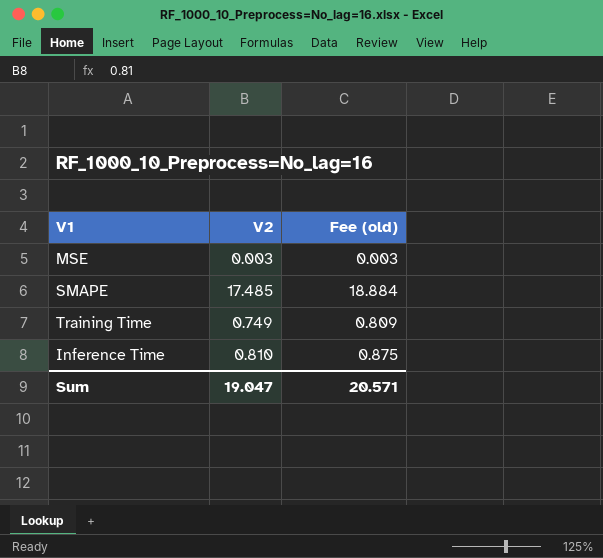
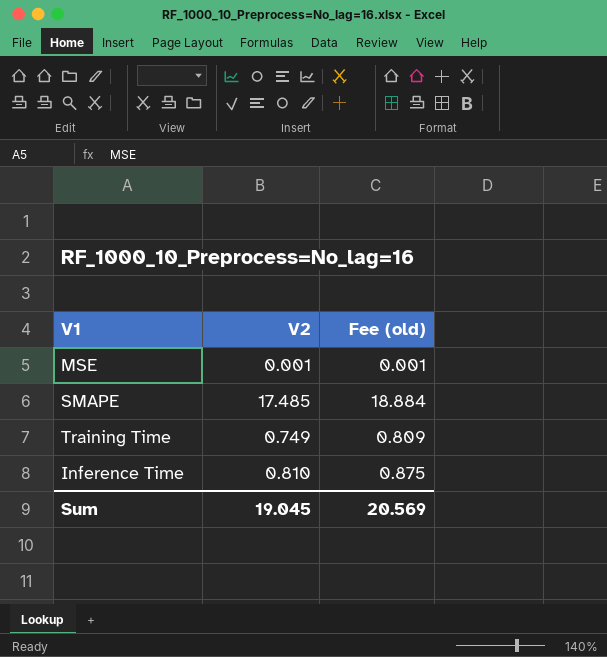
MSE | V2: 0.003 -> 0.001
MSE | Fee (old): 0.003 -> 0.001
Sum | V2: 19.047 -> 19.045
Sum | Fee (old): 20.571 -> 20.569

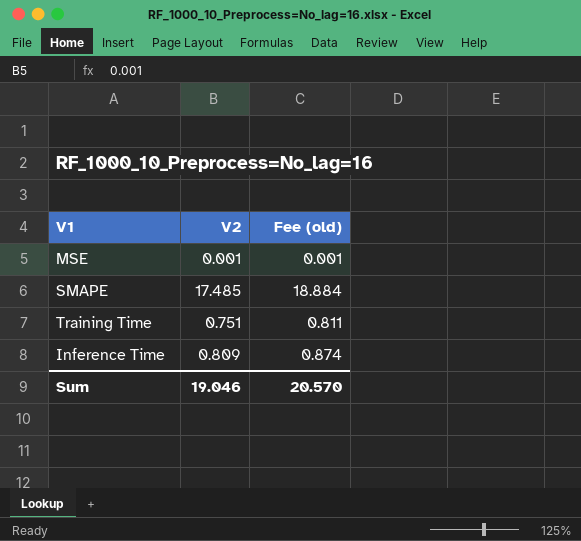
Training Time | V2: 0.749 -> 0.751
Training Time | Fee (old): 0.809 -> 0.811
Inference Time | V2: 0.810 -> 0.809
Inference Time | Fee (old): 0.875 -> 0.874
Sum | V2: 19.045 -> 19.046
Sum | Fee (old): 20.569 -> 20.570

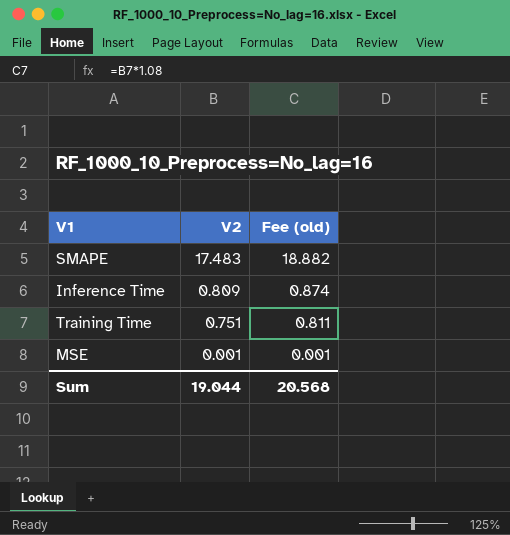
row order: none -> V2 descending
SMAPE | V2: 17.485 -> 17.483
SMAPE | Fee (old): 18.884 -> 18.882
Sum | V2: 19.046 -> 19.044
Sum | Fee (old): 20.570 -> 20.568

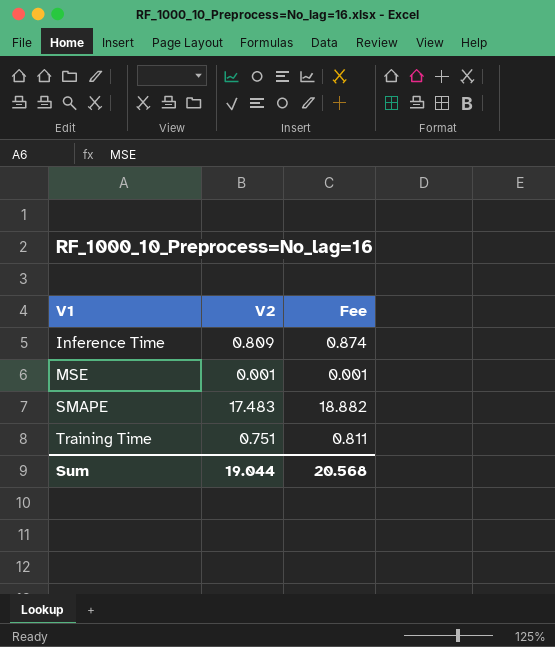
row order: V2 descending -> V1 ascending
column name: Fee (old) -> Fee

